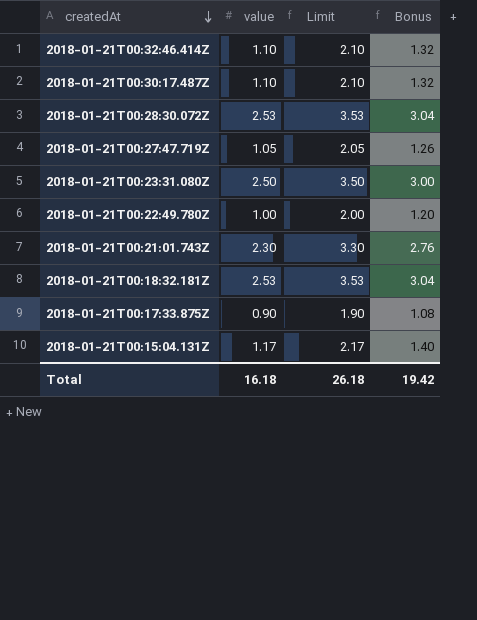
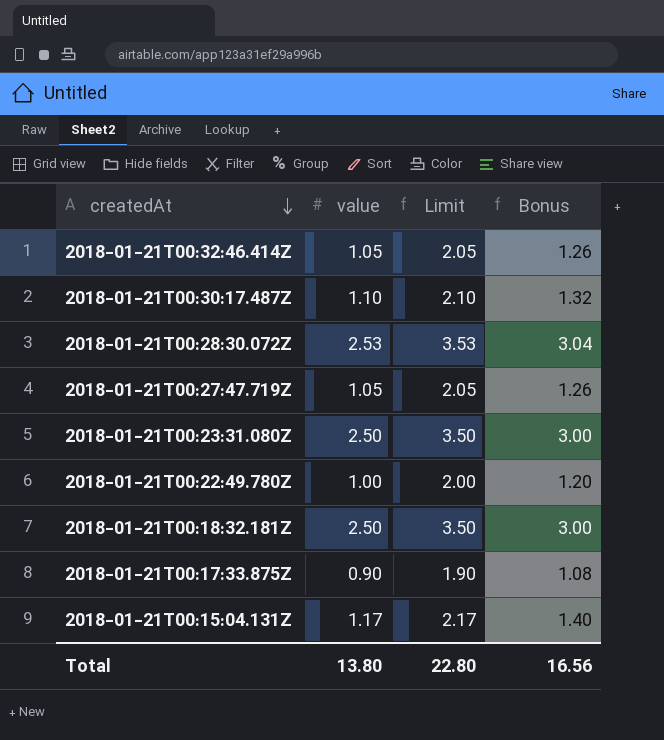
row 2018-01-21T00:21:01.743Z: 2.30 | 3.30 | 2.76 -> none
2018-01-21T00:32:46.414Z | value: 1.10 -> 1.05
2018-01-21T00:32:46.414Z | Limit: 2.10 -> 2.05
2018-01-21T00:32:46.414Z | Bonus: 1.32 -> 1.26
2018-01-21T00:18:32.181Z | value: 2.53 -> 2.50
2018-01-21T00:18:32.181Z | Limit: 3.53 -> 3.50
2018-01-21T00:18:32.181Z | Bonus: 3.04 -> 3.00
Total | value: 16.18 -> 13.80
Total | Limit: 26.18 -> 22.80
Total | Bonus: 19.42 -> 16.56

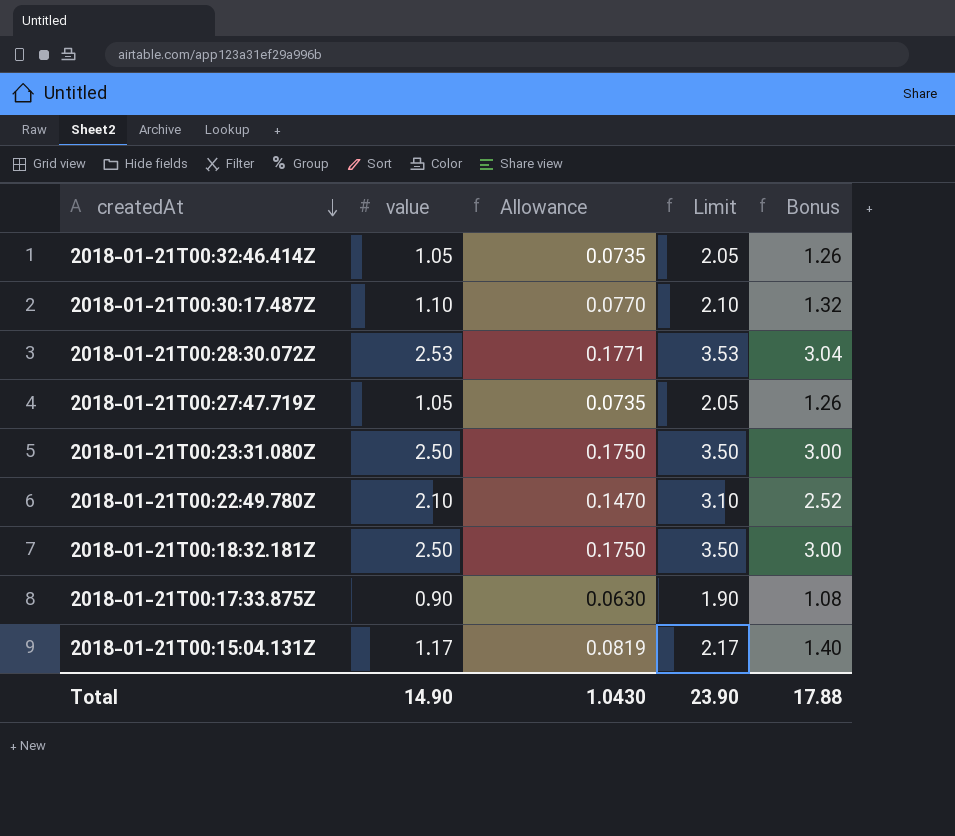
column Allowance | formula: none -> [value] * 0.07
2018-01-21T00:22:49.780Z | value: 1.00 -> 2.10
2018-01-21T00:22:49.780Z | Limit: 2.00 -> 3.10
2018-01-21T00:22:49.780Z | Bonus: 1.20 -> 2.52
Total | value: 13.80 -> 14.90
Total | Limit: 22.80 -> 23.90
Total | Bonus: 16.56 -> 17.88

